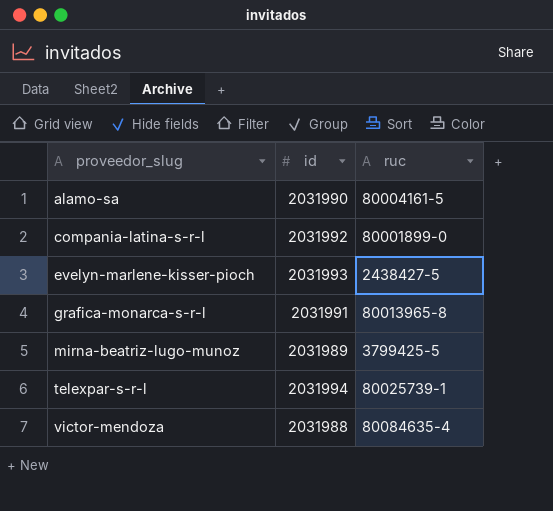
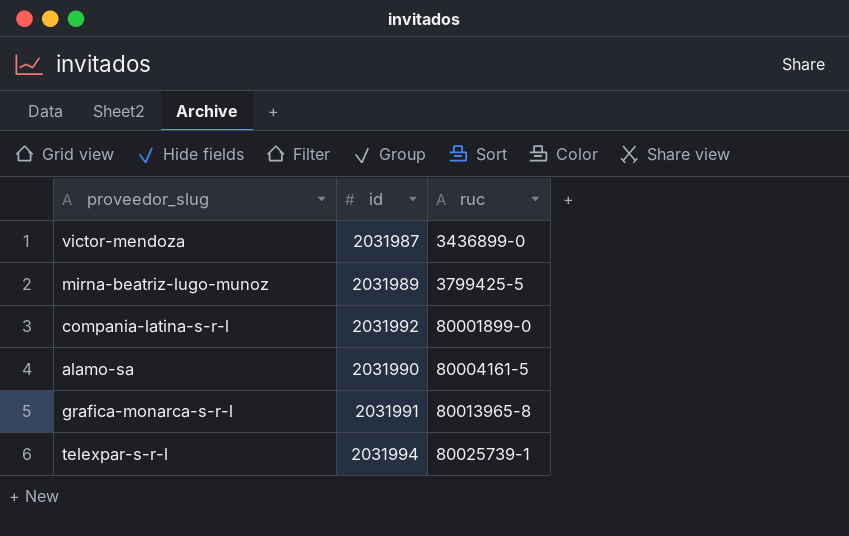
row order: proveedor_slug ascending -> ruc ascending
row evelyn-marlene-kisser-pioch: 2031993 | 2438427-5 -> none
victor-mendoza | id: 2031988 -> 2031987
victor-mendoza | ruc: 80084635-4 -> 3436899-0

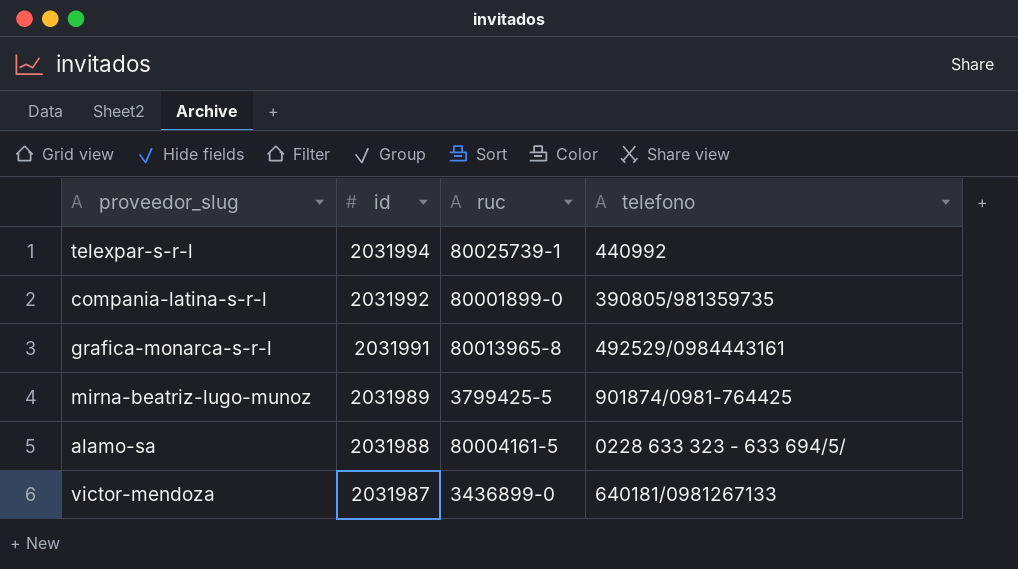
row order: ruc ascending -> id descending
column telefono | position: none -> 4
alamo-sa | id: 2031990 -> 2031988

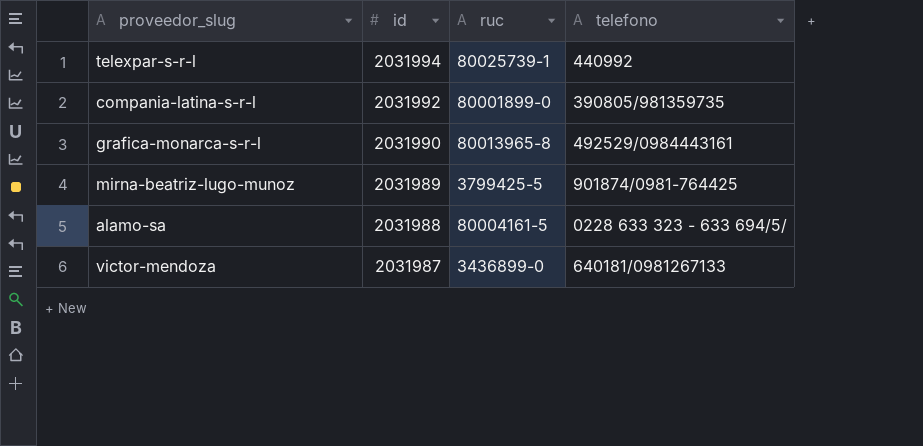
grafica-monarca-s-r-l | id: 2031991 -> 2031990

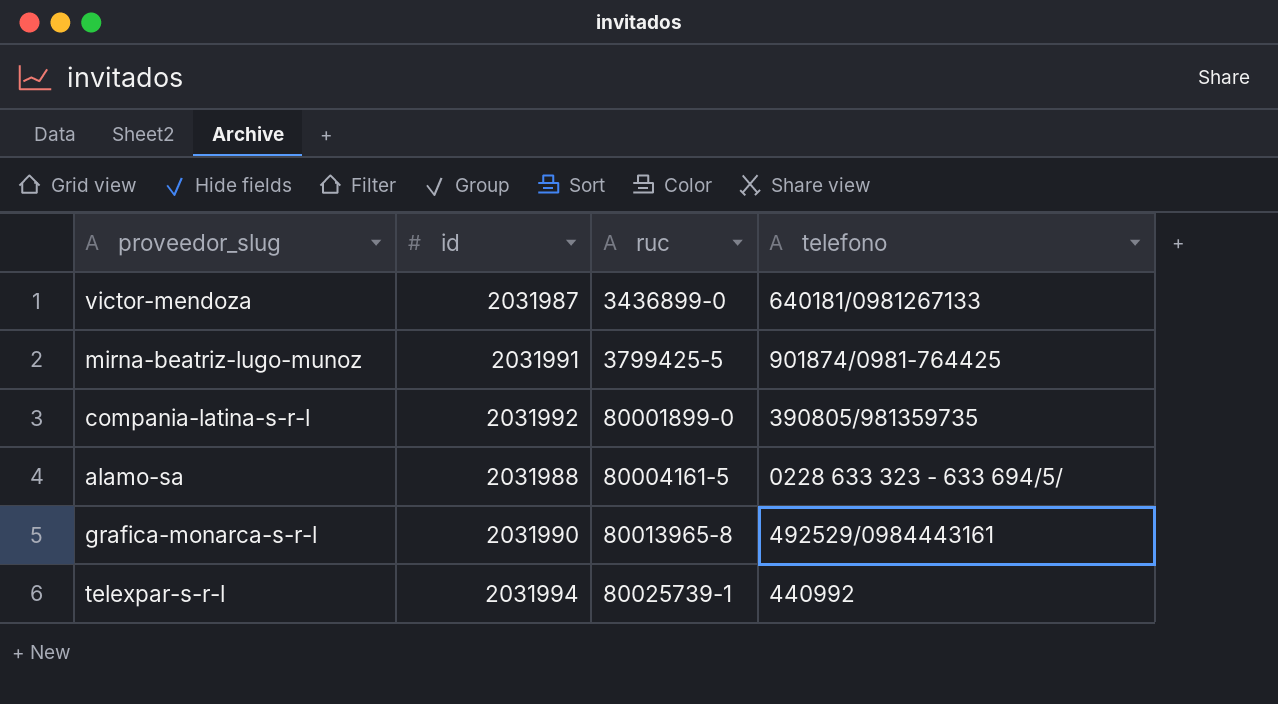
row order: id descending -> ruc ascending
mirna-beatriz-lugo-munoz | id: 2031989 -> 2031991

